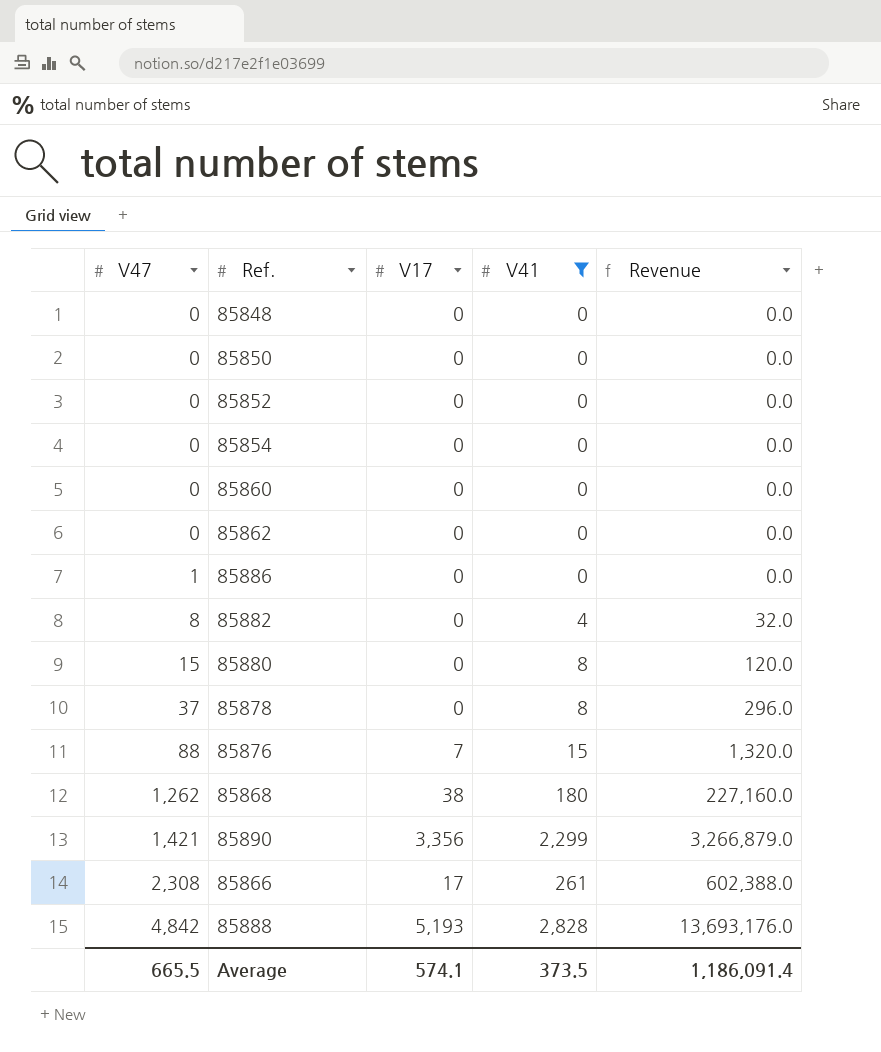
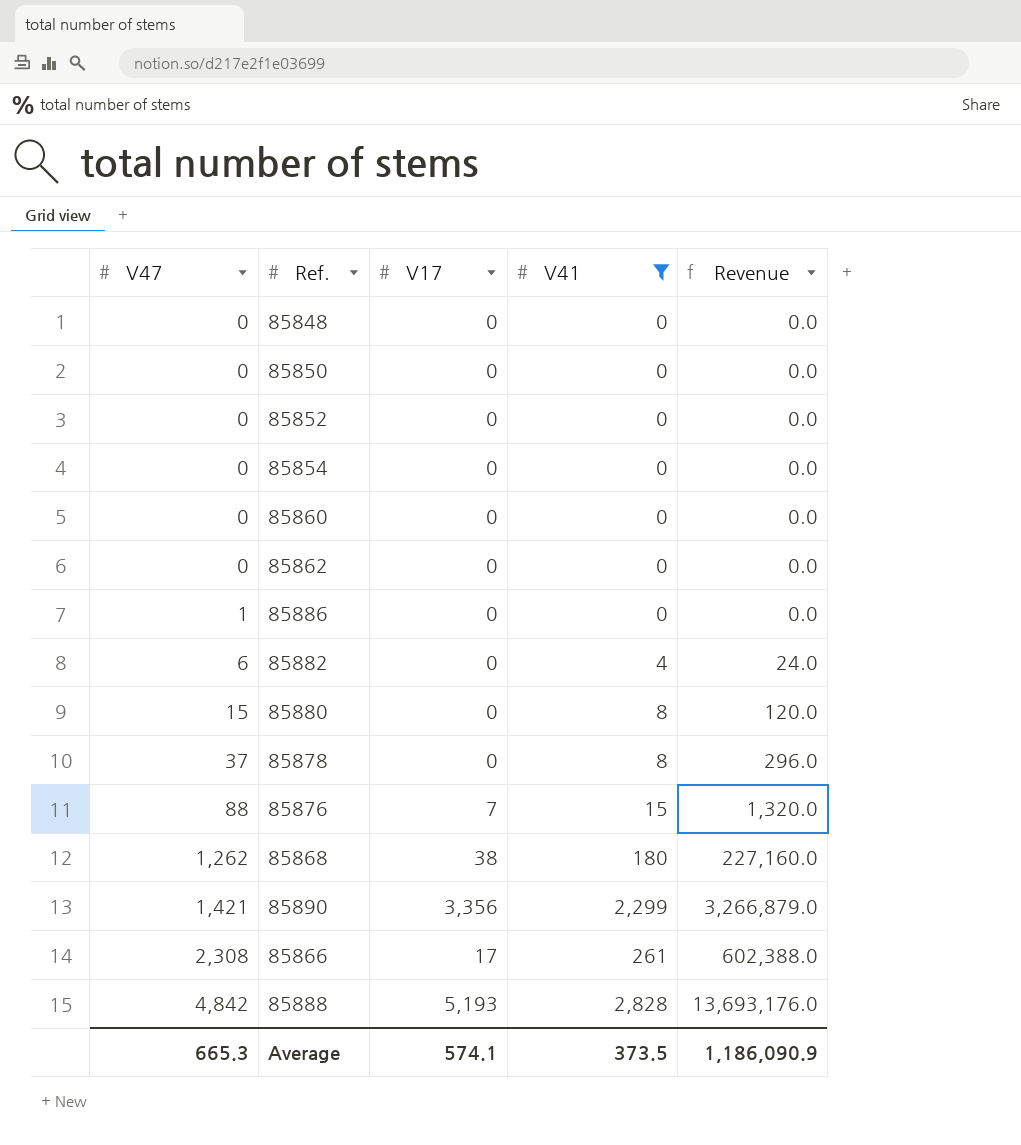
85882 | V47: 8 -> 6
85882 | Revenue: 32.0 -> 24.0
Average | V47: 665.5 -> 665.3
Average | Revenue: 1,186,091.4 -> 1,186,090.9

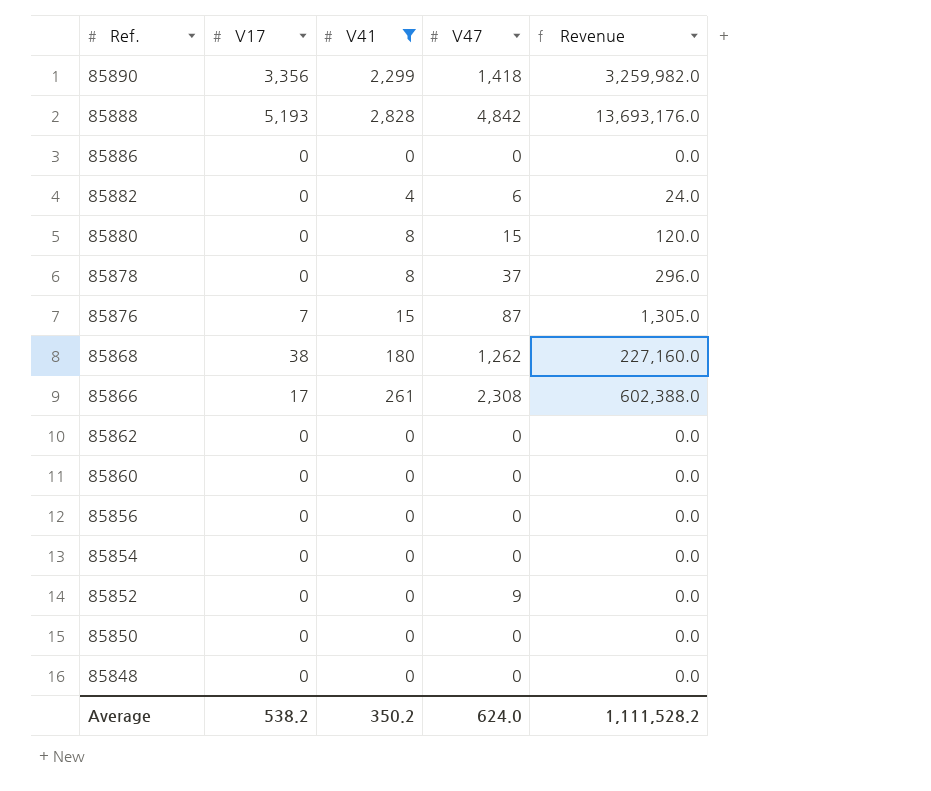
row order: V47 ascending -> Ref. descending
column V47 | position: 1 -> 4
85890 | V47: 1,421 -> 1,418
85890 | Revenue: 3,266,879.0 -> 3,259,982.0
85886 | V47: 1 -> 0
85876 | V47: 88 -> 87
85876 | Revenue: 1,320.0 -> 1,305.0
row 85856: none -> 0 | 0 | 0 | 0.0
85852 | V47: 0 -> 9
Average | V17: 574.1 -> 538.2
Average | V41: 373.5 -> 350.2
Average | V47: 665.3 -> 624.0
Average | Revenue: 1,186,090.9 -> 1,111,528.2

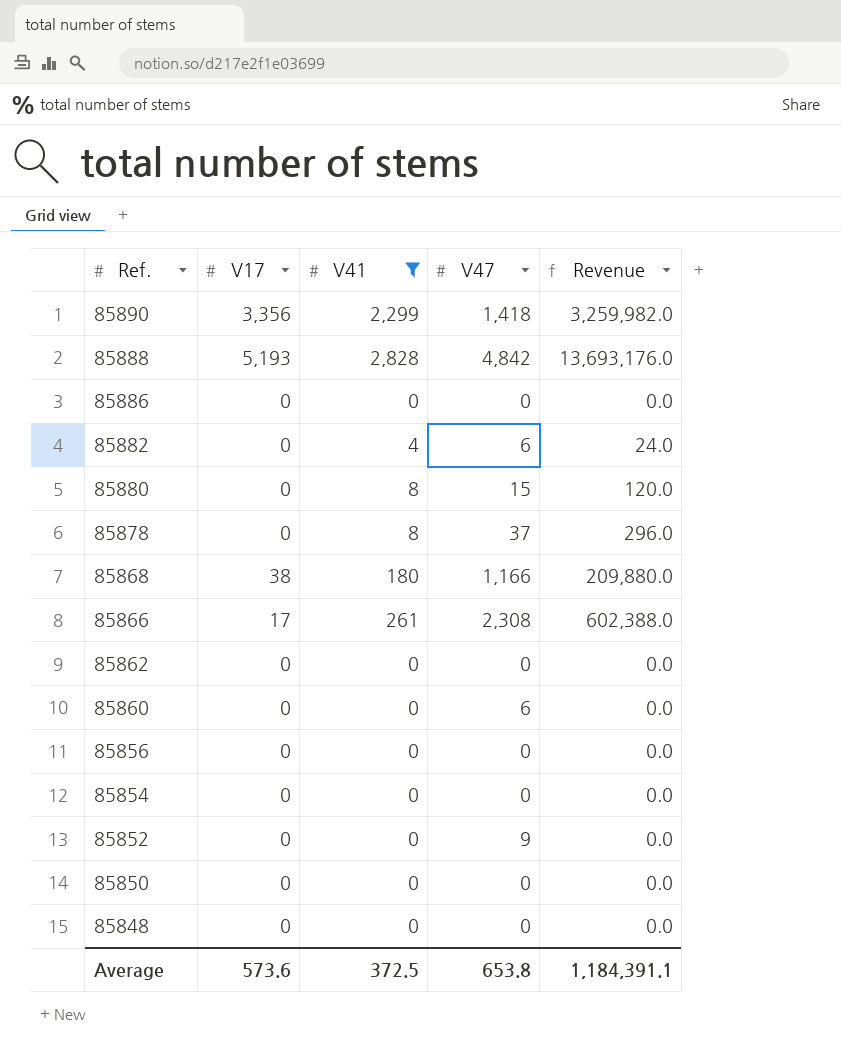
row 85876: 7 | 15 | 87 | 1,305.0 -> none
85868 | V47: 1,262 -> 1,166
85868 | Revenue: 227,160.0 -> 209,880.0
85860 | V47: 0 -> 6
Average | V17: 538.2 -> 573.6
Average | V41: 350.2 -> 372.5
Average | V47: 624.0 -> 653.8
Average | Revenue: 1,111,528.2 -> 1,184,391.1

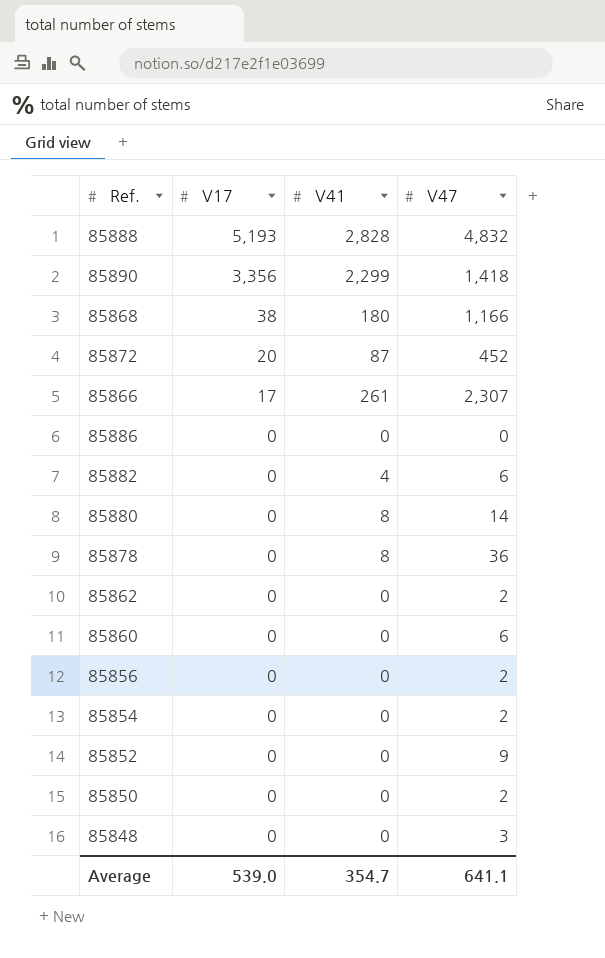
filter: V41 != 87 -> none
row order: Ref. descending -> V17 descending
column Revenue | formula: [V41] * [V47] -> none
85888 | V47: 4,842 -> 4,832
85866 | V47: 2,308 -> 2,307
85880 | V47: 15 -> 14
85878 | V47: 37 -> 36
85862 | V47: 0 -> 2
85856 | V47: 0 -> 2
85854 | V47: 0 -> 2
85850 | V47: 0 -> 2
85848 | V47: 0 -> 3
Average | V17: 573.6 -> 539.0
Average | V41: 372.5 -> 354.7
Average | V47: 653.8 -> 641.1

